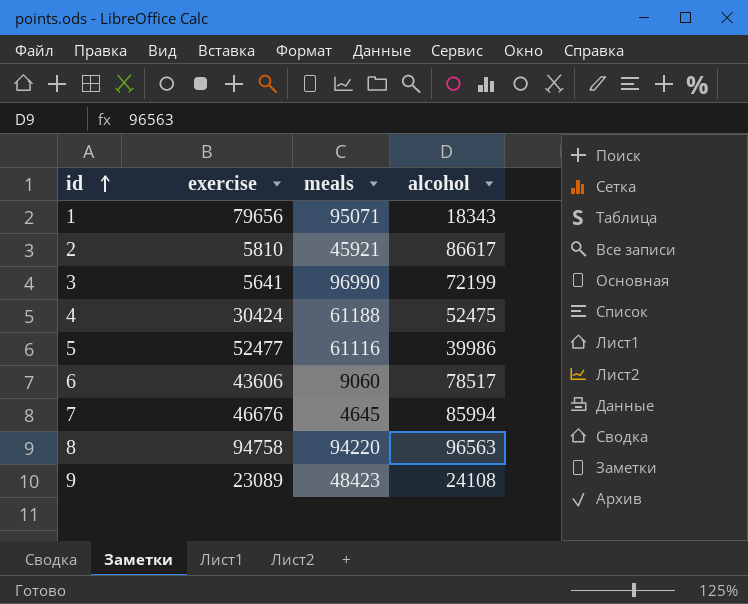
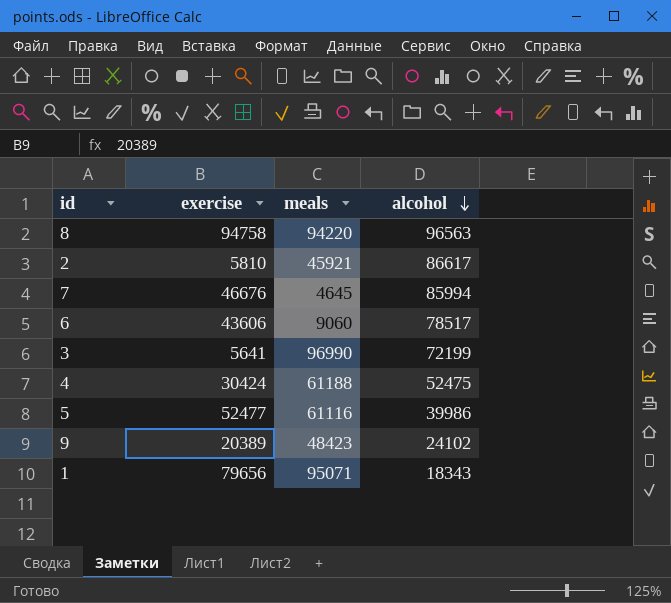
row order: id ascending -> alcohol descending
9 | exercise: 23089 -> 20389
9 | alcohol: 24108 -> 24102

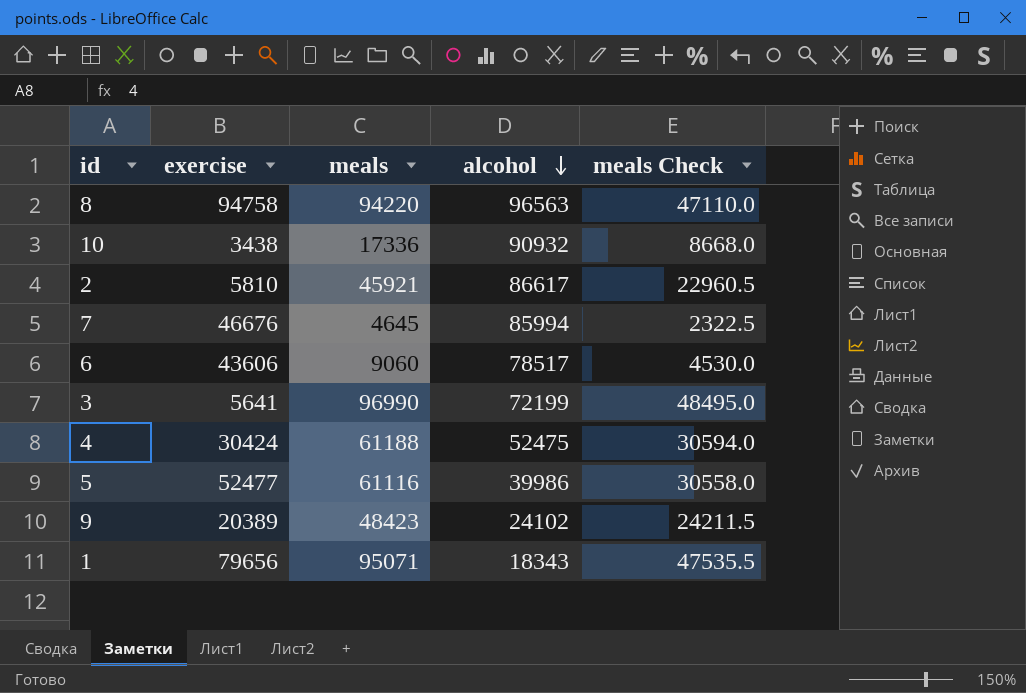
column meals Check | formula: none -> [meals] * 0.5
row 10: none -> 3438 | 17336 | 90932 | 8668.0

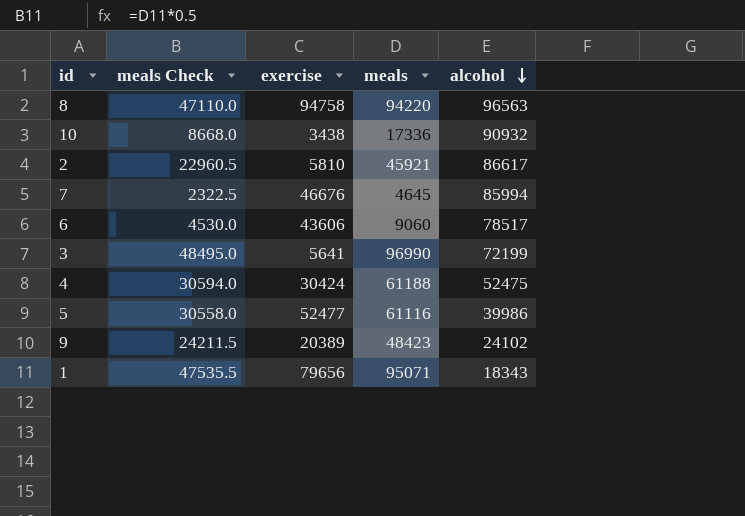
column meals Check | position: 5 -> 2

